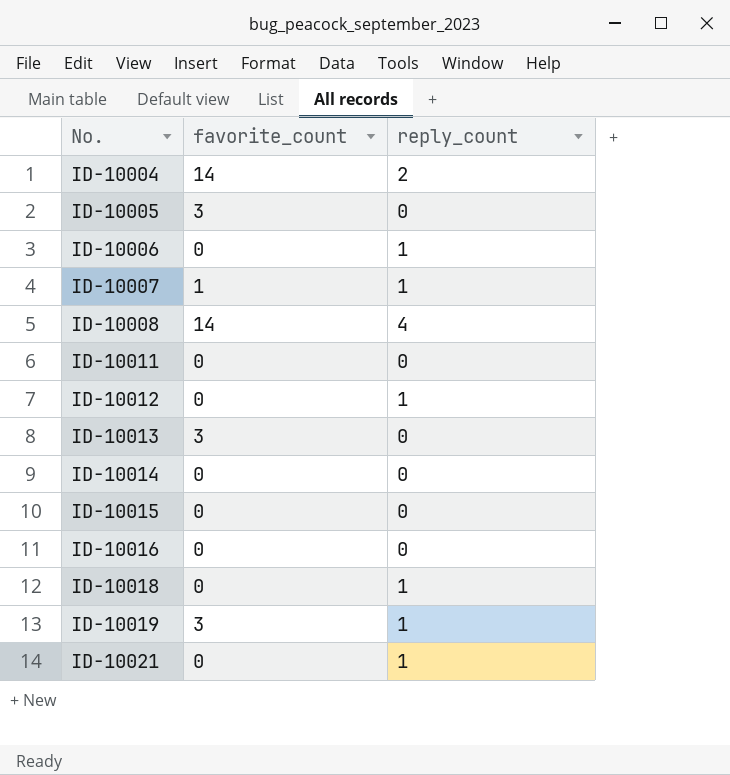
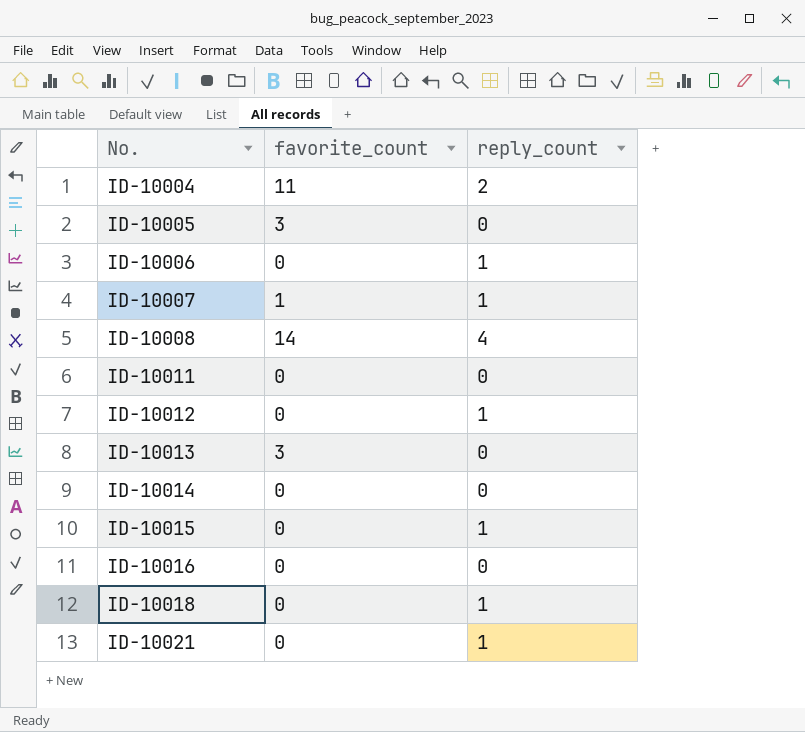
row ID-10019: 3 | 1 -> none
ID-10004 | favorite_count: 14 -> 11
ID-10015 | reply_count: 0 -> 1

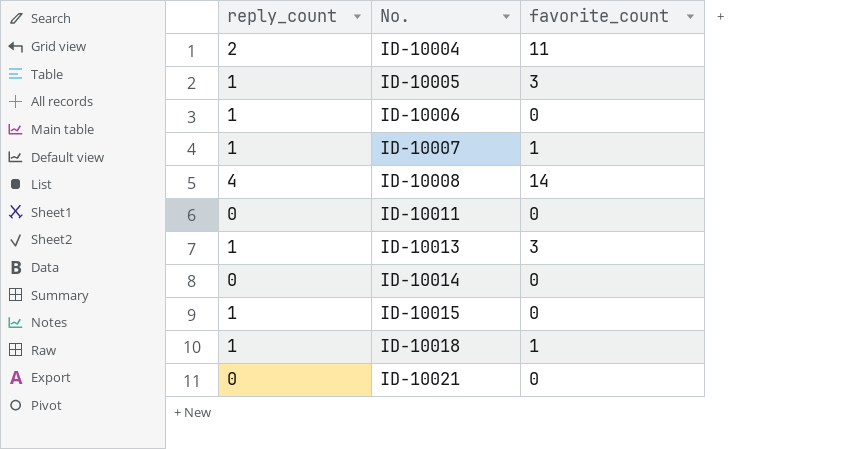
column reply_count | position: 3 -> 1
row ID-10012: 0 | 1 -> none
row ID-10016: 0 | 0 -> none
ID-10005 | reply_count: 0 -> 1
ID-10013 | reply_count: 0 -> 1
ID-10018 | favorite_count: 0 -> 1
ID-10021 | reply_count: 1 -> 0

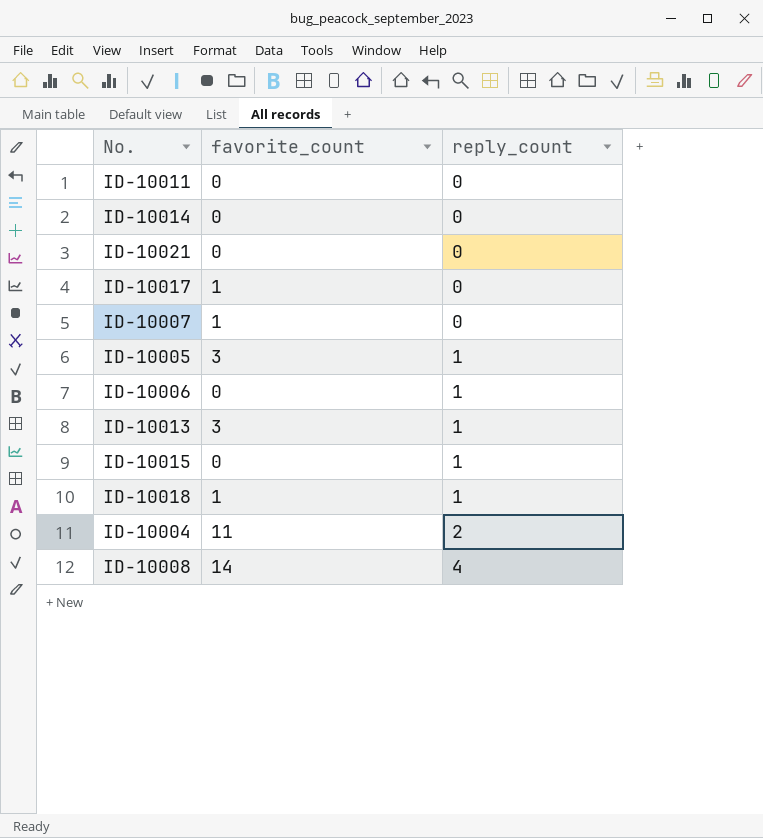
row order: No. ascending -> reply_count ascending
column reply_count | position: 1 -> 3
row ID-10017: none -> 1 | 0
ID-10007 | reply_count: 1 -> 0

